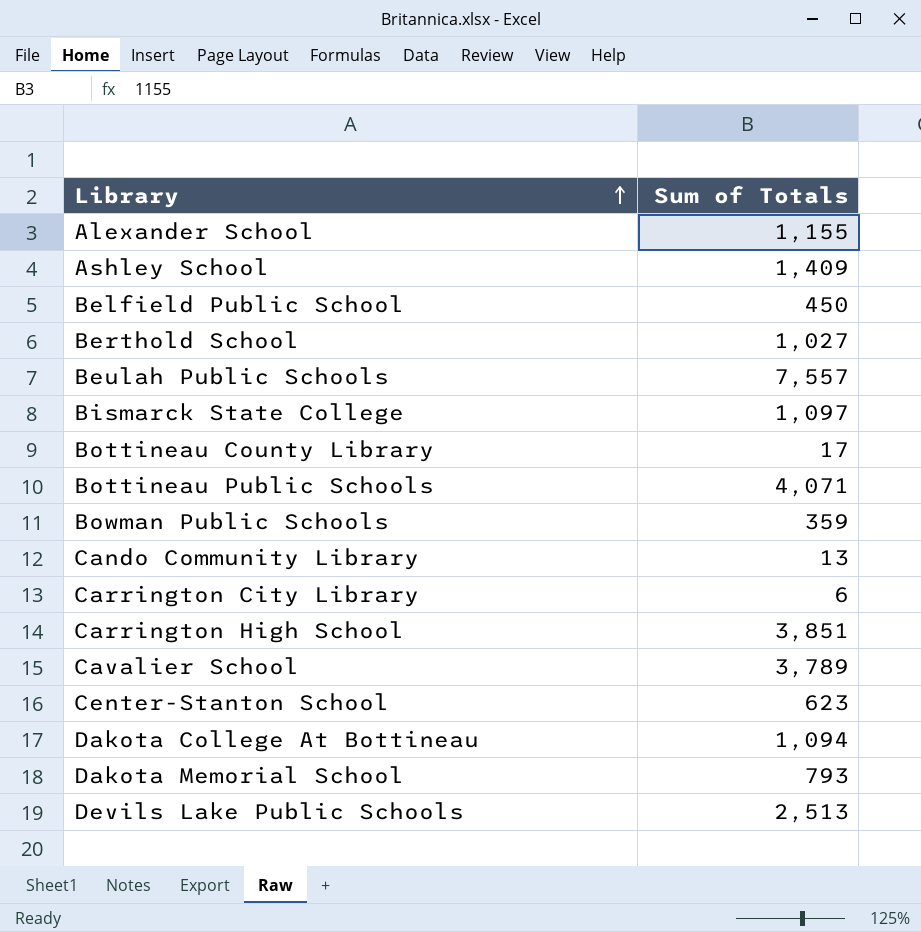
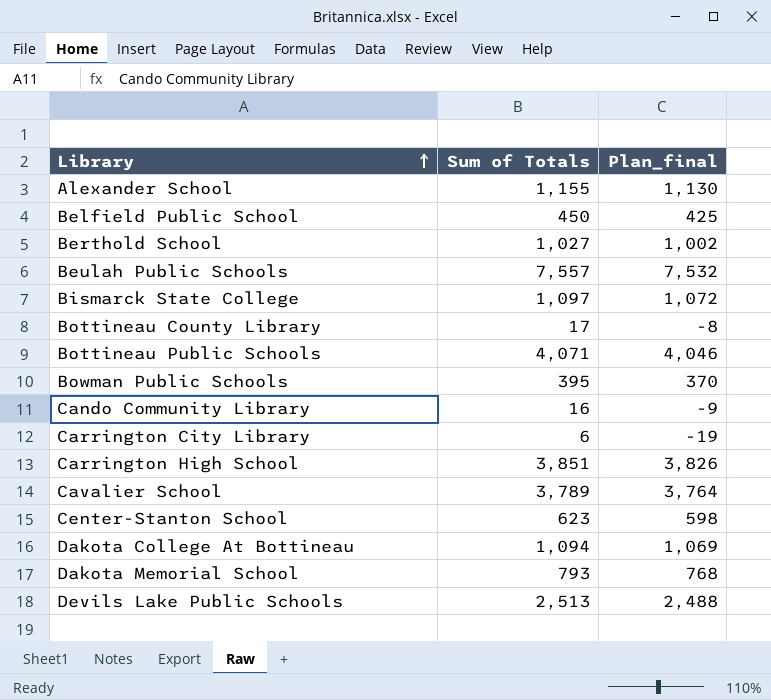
column Plan_final | formula: none -> [Sum of Totals] - 25
row Ashley School: 1,409 -> none
Bowman Public Schools | Sum of Totals: 359 -> 395
Cando Community Library | Sum of Totals: 13 -> 16

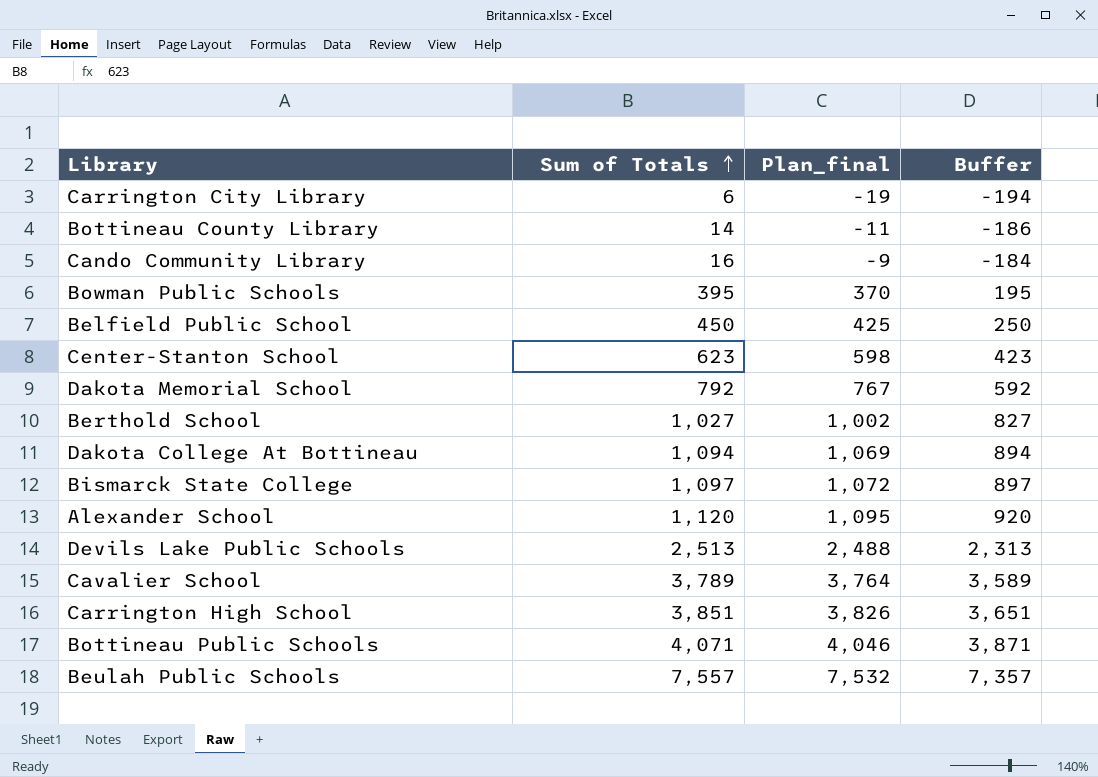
row order: Library ascending -> Sum of Totals ascending
column Buffer | formula: none -> [Sum of Totals] - 200
Bottineau County Library | Sum of Totals: 17 -> 14
Bottineau County Library | Plan_final: -8 -> -11
Dakota Memorial School | Sum of Totals: 793 -> 792
Dakota Memorial School | Plan_final: 768 -> 767
Alexander School | Sum of Totals: 1,155 -> 1,120
Alexander School | Plan_final: 1,130 -> 1,095

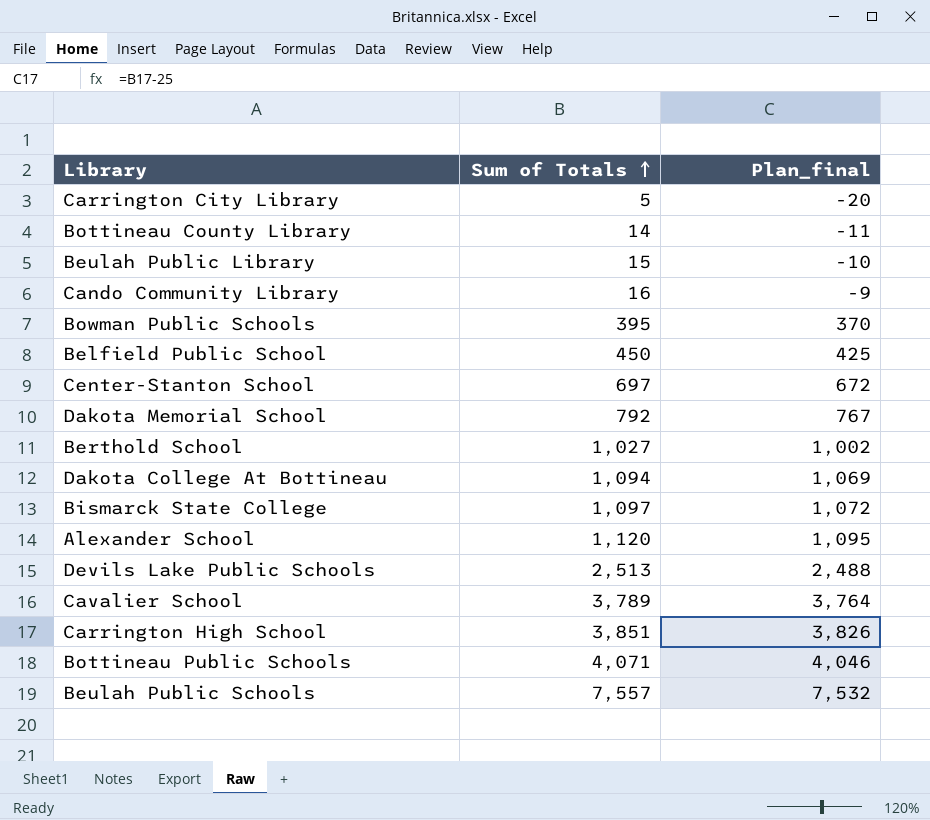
column Buffer | formula: [Sum of Totals] - 200 -> none
Carrington City Library | Sum of Totals: 6 -> 5
Carrington City Library | Plan_final: -19 -> -20
row Beulah Public Library: none -> 15 | -10
Center-Stanton School | Sum of Totals: 623 -> 697
Center-Stanton School | Plan_final: 598 -> 672

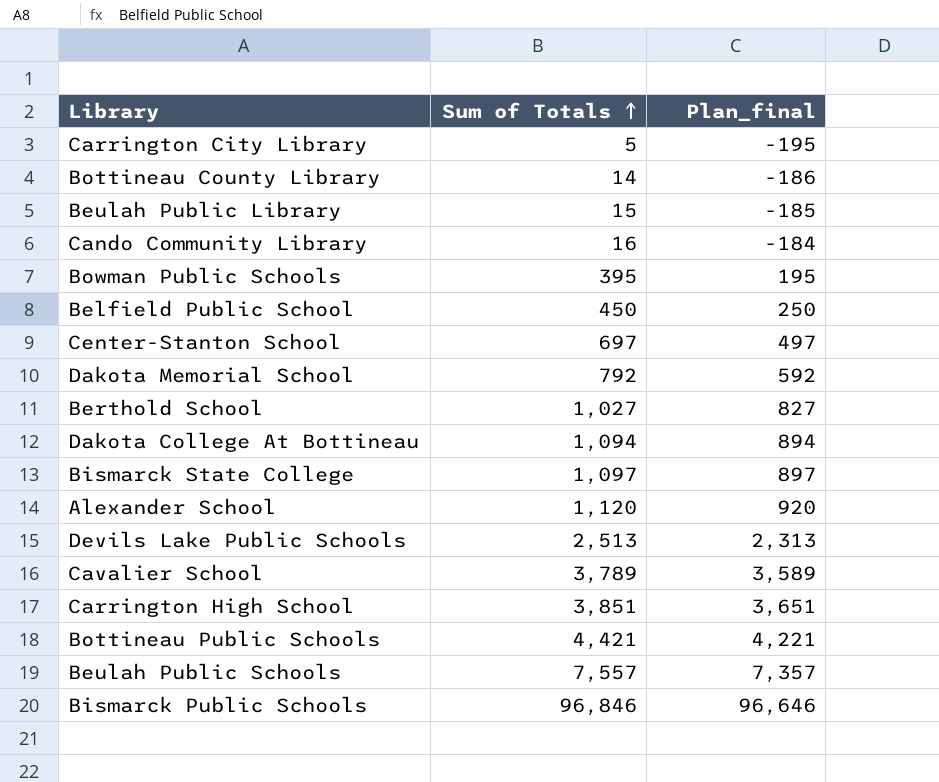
column Plan_final | formula: [Sum of Totals] - 25 -> [Sum of Totals] - 200
Bottineau Public Schools | Sum of Totals: 4,071 -> 4,421
row Bismarck Public Schools: none -> 96,846 | 96,646

